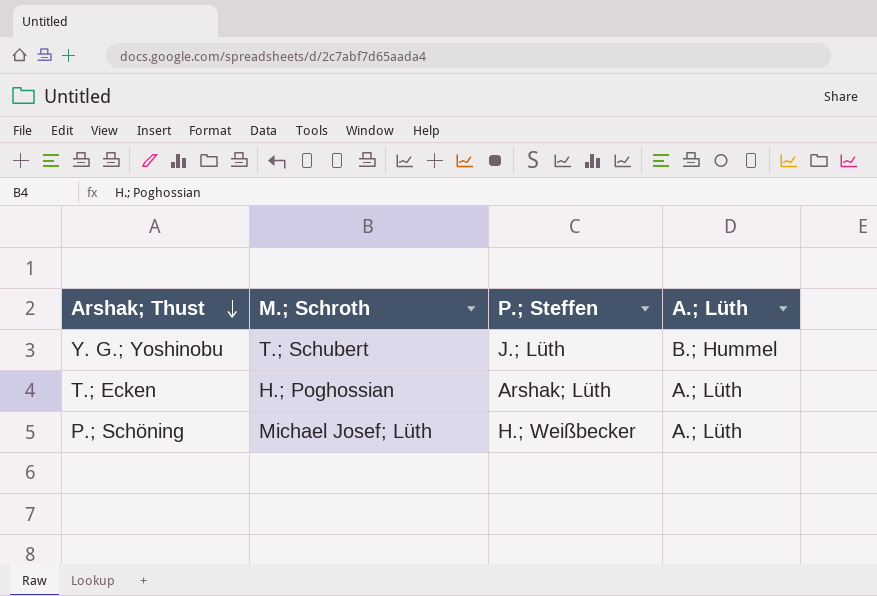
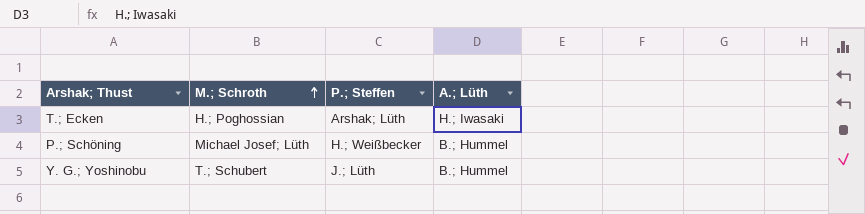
row order: Arshak; Thust descending -> M.; Schroth ascending
T.; Ecken | A.; Lüth: A.; Lüth -> H.; Iwasaki
P.; Schöning | A.; Lüth: A.; Lüth -> B.; Hummel

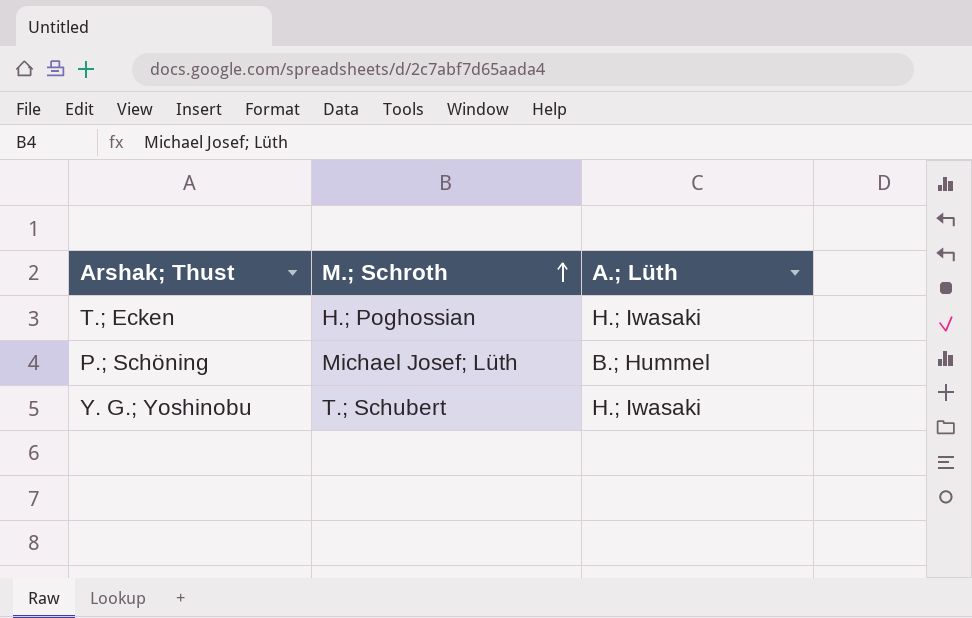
column P.; Steffen | position: 3 -> none
Y. G.; Yoshinobu | A.; Lüth: B.; Hummel -> H.; Iwasaki

